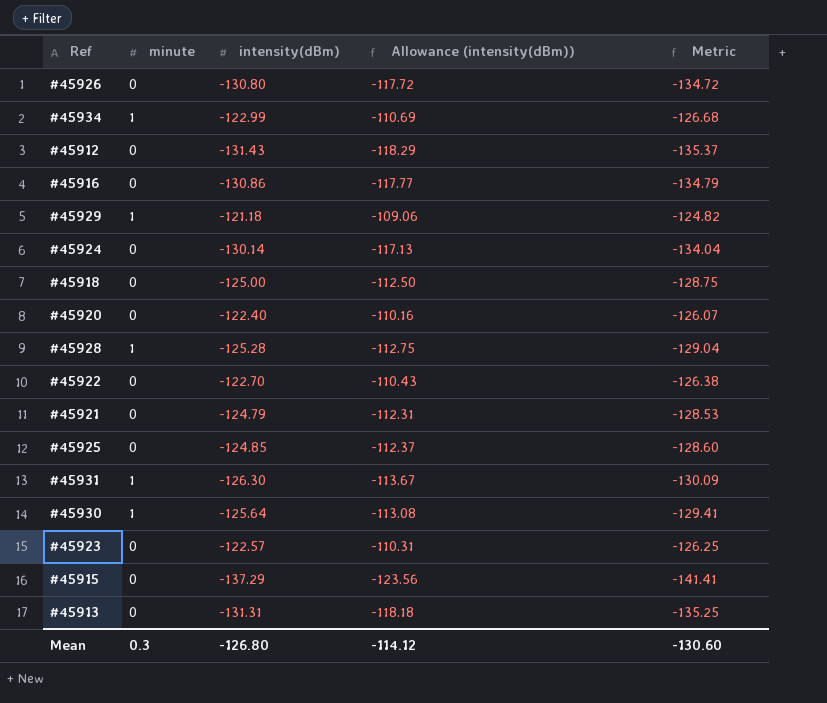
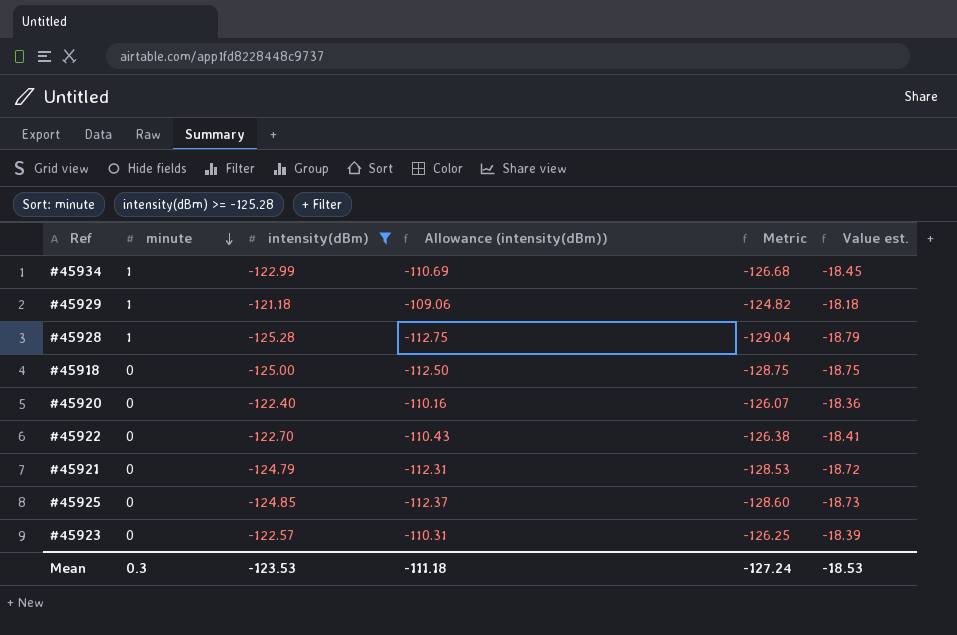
filter: none -> intensity(dBm) >= -125.28
row order: none -> minute descending
column Value est. | formula: none -> [intensity(dBm)] * 0.15
Mean | intensity(dBm): -126.80 -> -123.53
Mean | Allowance (intensity(dBm)): -114.12 -> -111.18
Mean | Metric: -130.60 -> -127.24

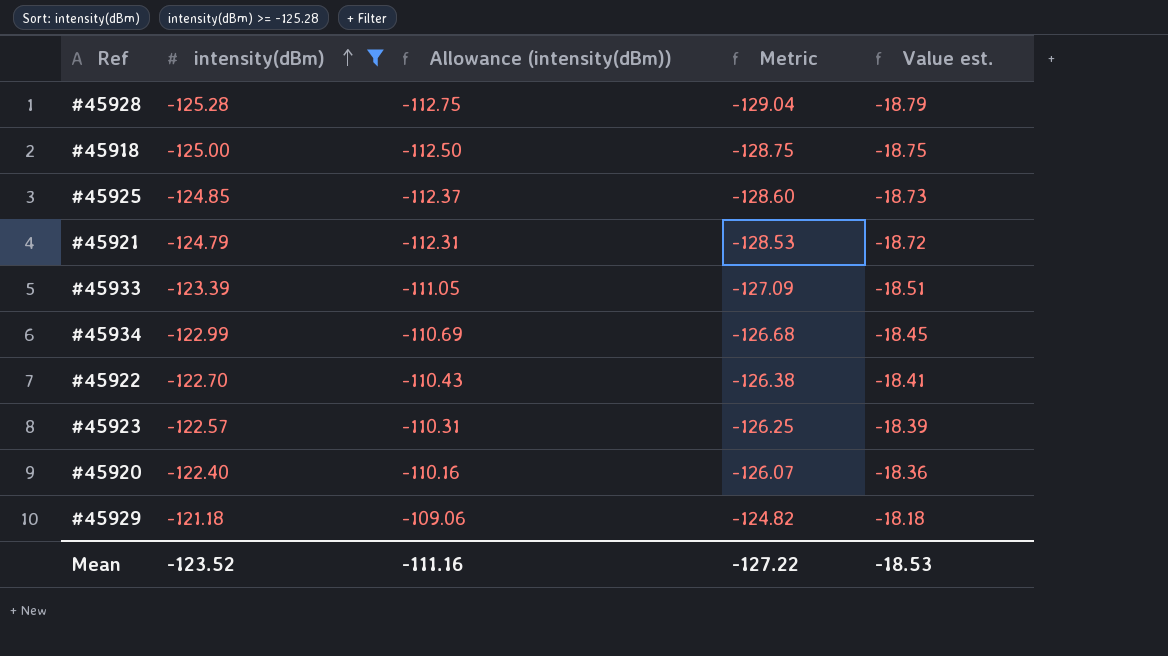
row order: minute descending -> intensity(dBm) ascending
column minute | position: 2 -> none
row #45933: none -> -123.39 | -111.05 | -127.09 | -18.51
Mean | intensity(dBm): -123.53 -> -123.52
Mean | Allowance (intensity(dBm)): -111.18 -> -111.16
Mean | Metric: -127.24 -> -127.22

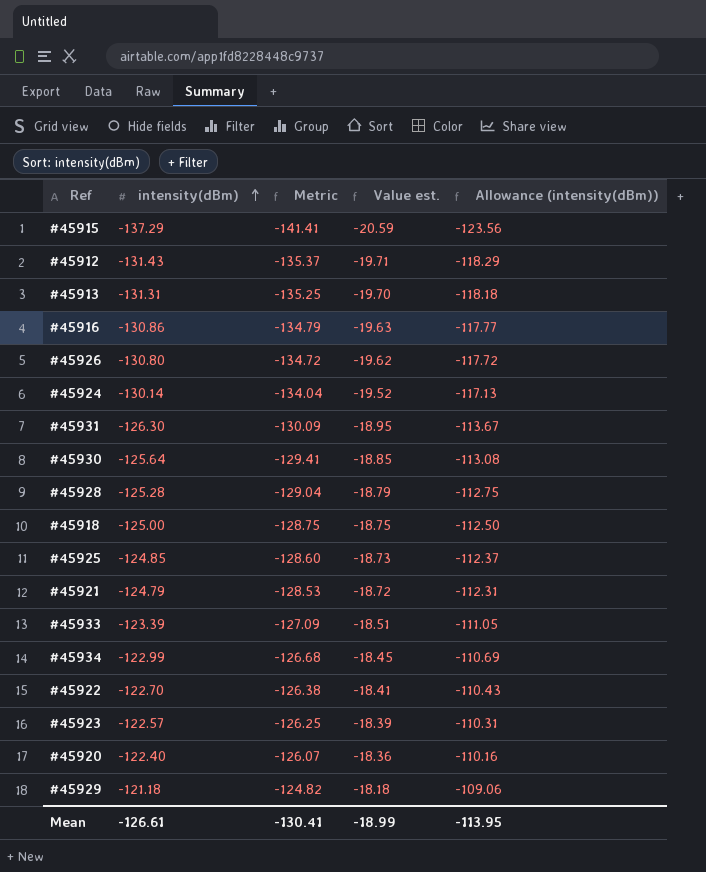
filter: intensity(dBm) >= -125.28 -> none
column Allowance (intensity(dBm)) | position: 3 -> 5
Mean | intensity(dBm): -123.52 -> -126.61
Mean | Metric: -127.22 -> -130.41
Mean | Value est.: -18.53 -> -18.99
Mean | Allowance (intensity(dBm)): -111.16 -> -113.95

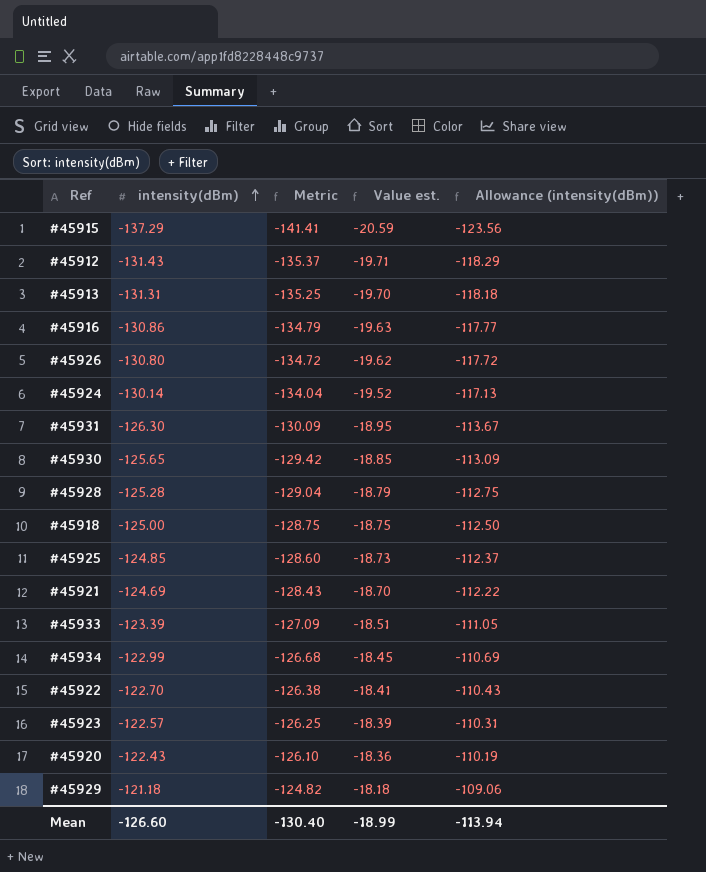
#45930 | intensity(dBm): -125.64 -> -125.65
#45930 | Metric: -129.41 -> -129.42
#45930 | Allowance (intensity(dBm)): -113.08 -> -113.09
#45921 | intensity(dBm): -124.79 -> -124.69
#45921 | Metric: -128.53 -> -128.43
#45921 | Value est.: -18.72 -> -18.70
#45921 | Allowance (intensity(dBm)): -112.31 -> -112.22
#45920 | intensity(dBm): -122.40 -> -122.43
#45920 | Metric: -126.07 -> -126.10
#45920 | Allowance (intensity(dBm)): -110.16 -> -110.19
Mean | intensity(dBm): -126.61 -> -126.60
Mean | Metric: -130.41 -> -130.40
Mean | Allowance (intensity(dBm)): -113.95 -> -113.94

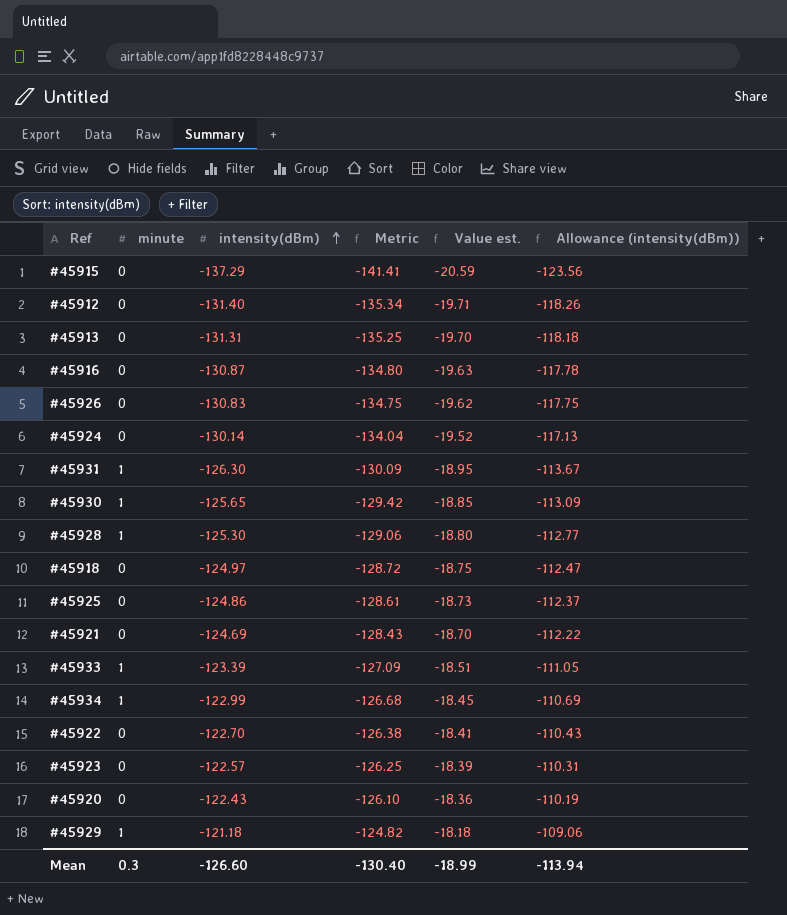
column minute | position: none -> 2
#45912 | intensity(dBm): -131.43 -> -131.40
#45912 | Metric: -135.37 -> -135.34
#45912 | Allowance (intensity(dBm)): -118.29 -> -118.26
#45916 | intensity(dBm): -130.86 -> -130.87
#45916 | Metric: -134.79 -> -134.80
#45916 | Allowance (intensity(dBm)): -117.77 -> -117.78
#45926 | intensity(dBm): -130.80 -> -130.83
#45926 | Metric: -134.72 -> -134.75
#45926 | Allowance (intensity(dBm)): -117.72 -> -117.75
#45928 | intensity(dBm): -125.28 -> -125.30
#45928 | Metric: -129.04 -> -129.06
#45928 | Value est.: -18.79 -> -18.80
#45928 | Allowance (intensity(dBm)): -112.75 -> -112.77
#45918 | intensity(dBm): -125.00 -> -124.97
#45918 | Metric: -128.75 -> -128.72
#45918 | Allowance (intensity(dBm)): -112.50 -> -112.47
#45925 | intensity(dBm): -124.85 -> -124.86
#45925 | Metric: -128.60 -> -128.61

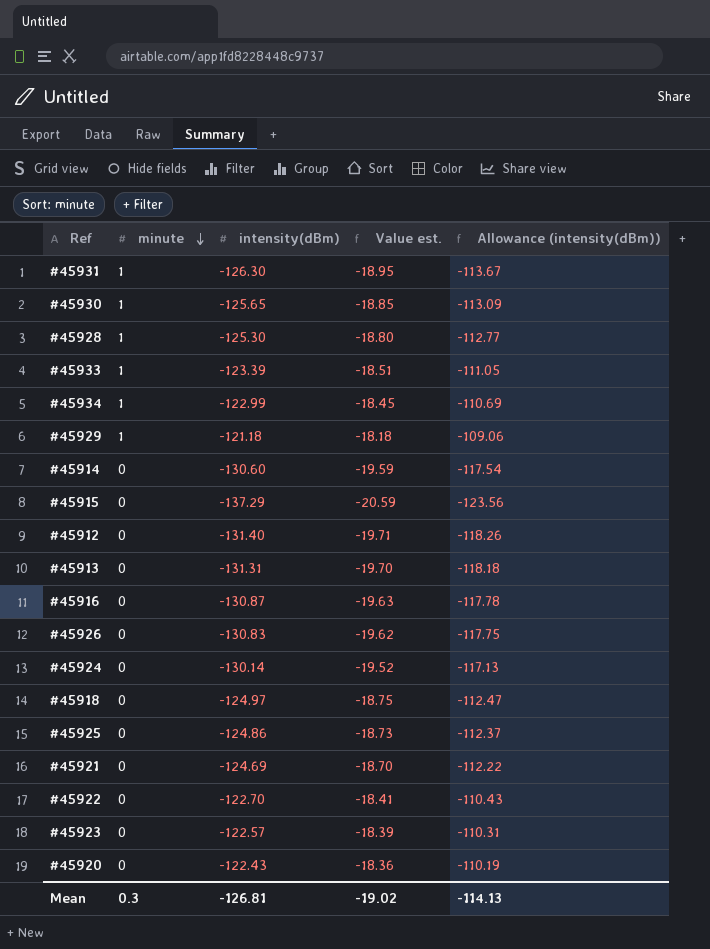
row order: intensity(dBm) ascending -> minute descending
column Metric | formula: [intensity(dBm)] * 1.03 -> none
row #45914: none -> 0 | -130.60 | -19.59 | -117.54
Mean | intensity(dBm): -126.60 -> -126.81
Mean | Value est.: -18.99 -> -19.02
Mean | Allowance (intensity(dBm)): -113.94 -> -114.13

